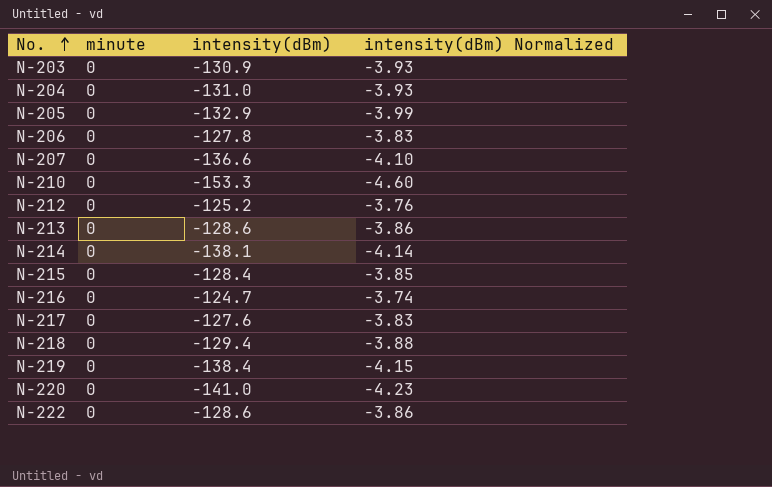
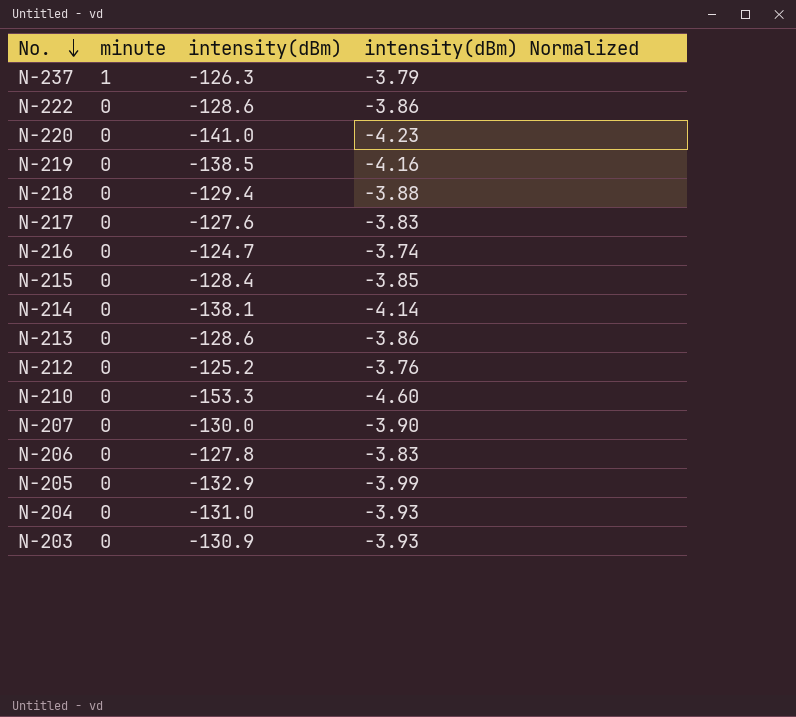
row order: No. ascending -> No. descending
row N-237: none -> 1 | -126.3 | -3.79
N-219 | intensity(dBm): -138.4 -> -138.5
N-219 | intensity(dBm) Normalized: -4.15 -> -4.16
N-207 | intensity(dBm): -136.6 -> -130.0
N-207 | intensity(dBm) Normalized: -4.10 -> -3.90

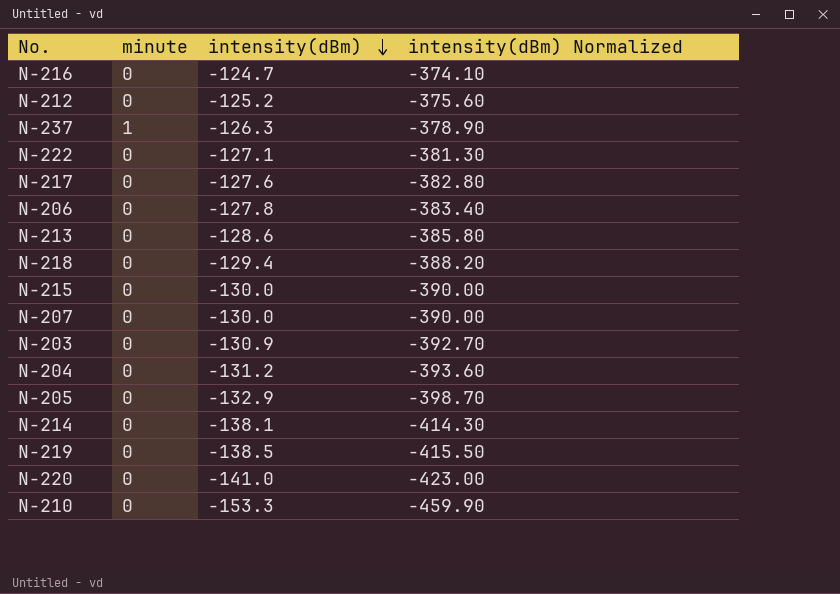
row order: No. descending -> intensity(dBm) descending
column intensity(dBm) Normalized | formula: [intensity(dBm)] * 0.03 -> [intensity(dBm)] * 3
N-222 | intensity(dBm): -128.6 -> -127.1
N-215 | intensity(dBm): -128.4 -> -130.0
N-204 | intensity(dBm): -131.0 -> -131.2

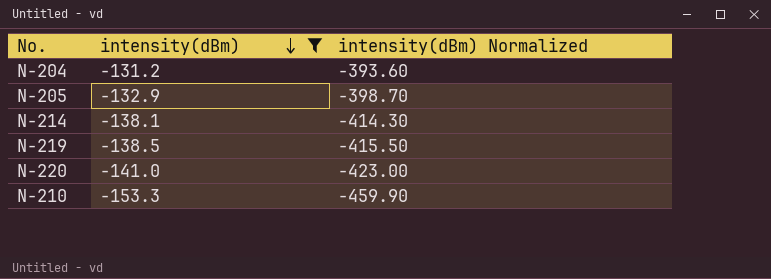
filter: none -> intensity(dBm) <= -131.2
column minute | position: 2 -> none

